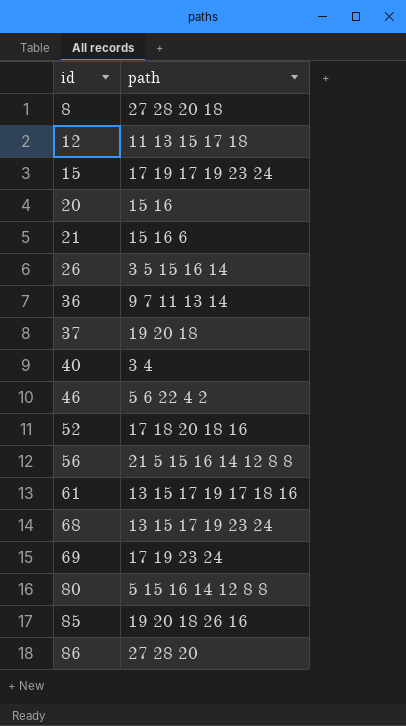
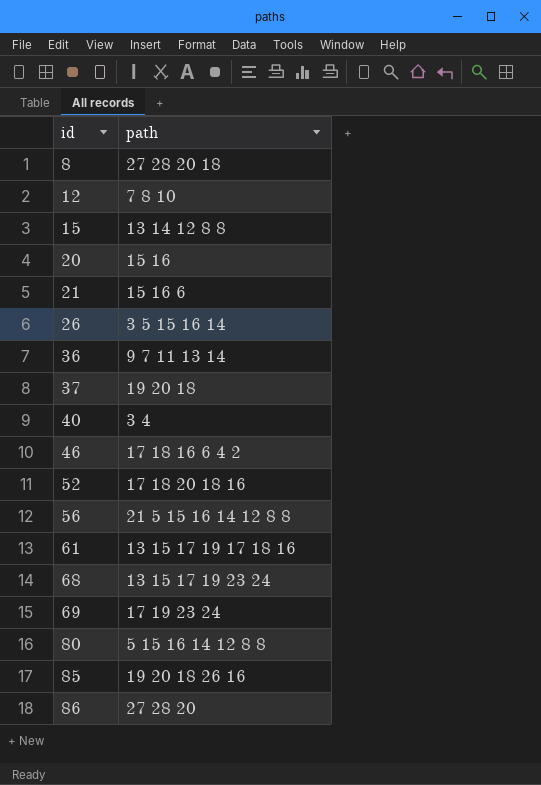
12 | path: 11 13 15 17 18 -> 7 8 10
15 | path: 17 19 17 19 23 24 -> 13 14 12 8 8
46 | path: 5 6 22 4 2 -> 17 18 16 6 4 2

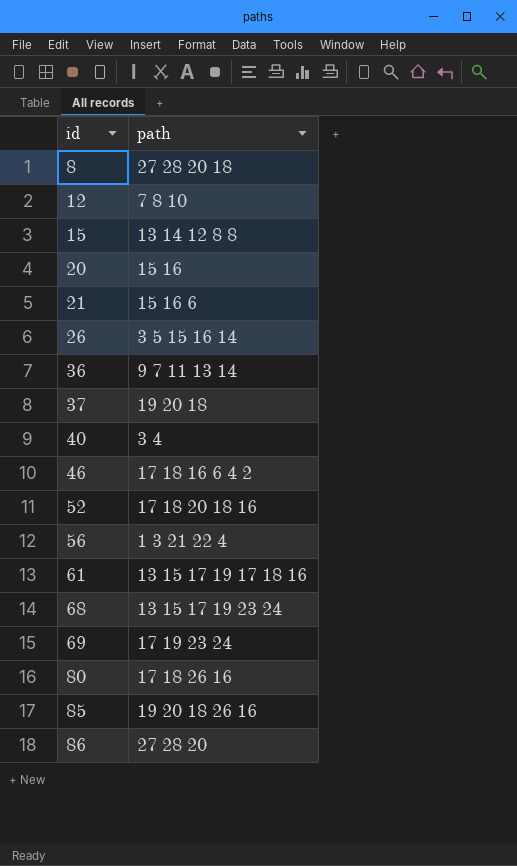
56 | path: 21 5 15 16 14 12 8 8 -> 1 3 21 22 4
80 | path: 5 15 16 14 12 8 8 -> 17 18 26 16

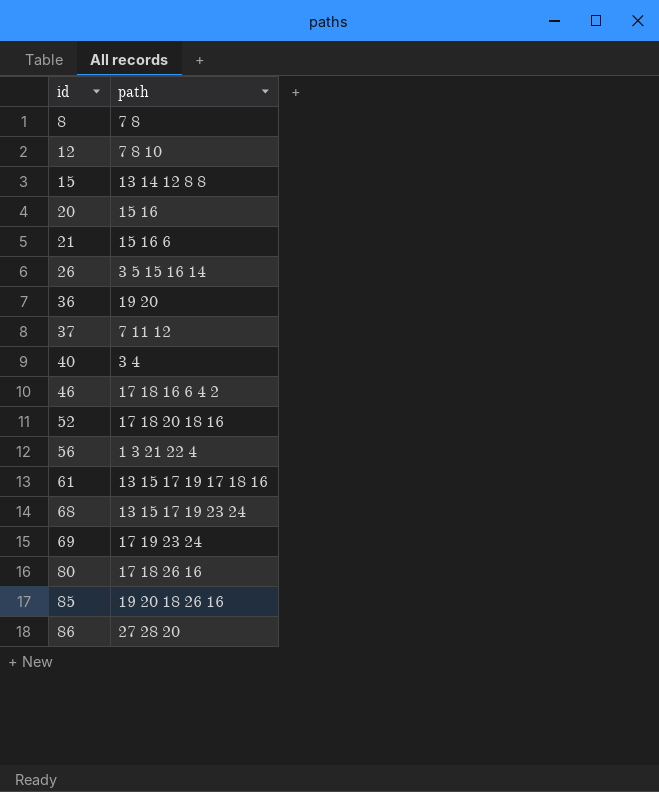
8 | path: 27 28 20 18 -> 7 8
36 | path: 9 7 11 13 14 -> 19 20
37 | path: 19 20 18 -> 7 11 12

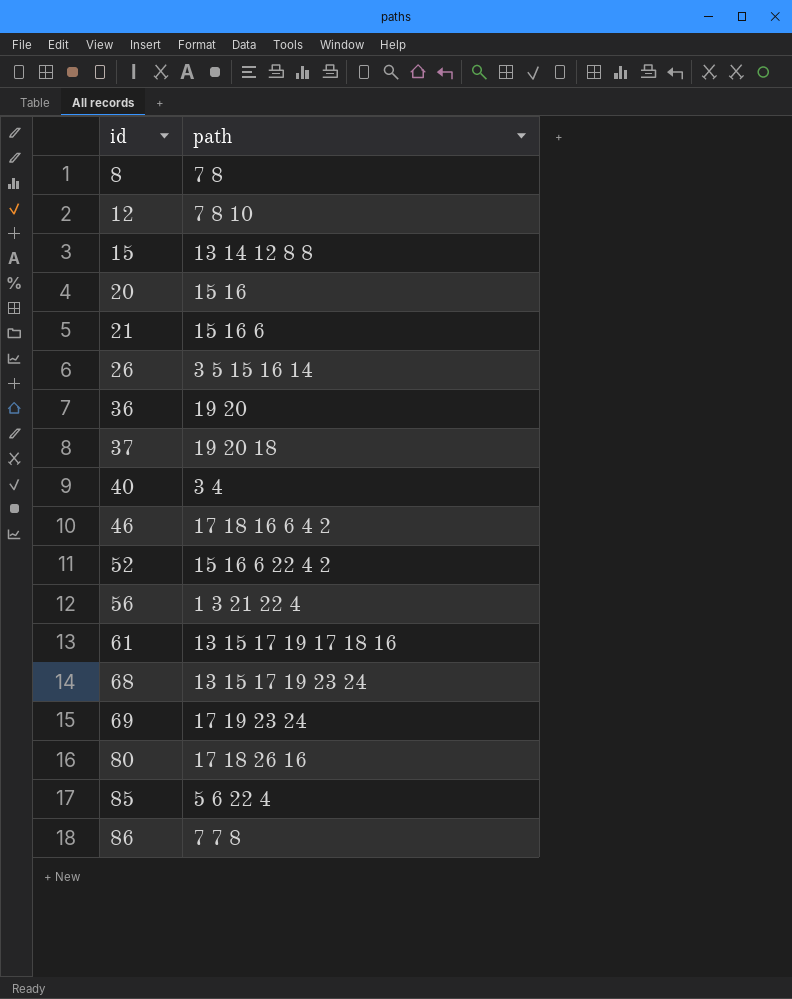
37 | path: 7 11 12 -> 19 20 18
52 | path: 17 18 20 18 16 -> 15 16 6 22 4 2
85 | path: 19 20 18 26 16 -> 5 6 22 4
86 | path: 27 28 20 -> 7 7 8

